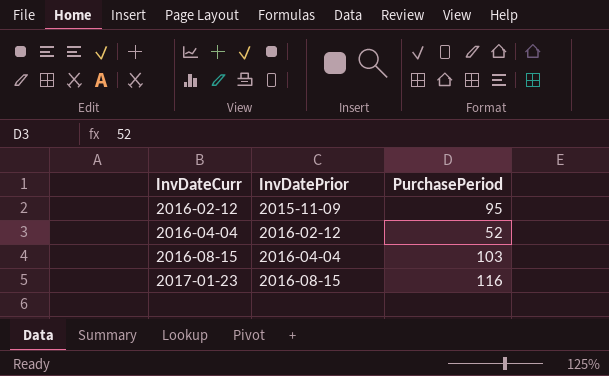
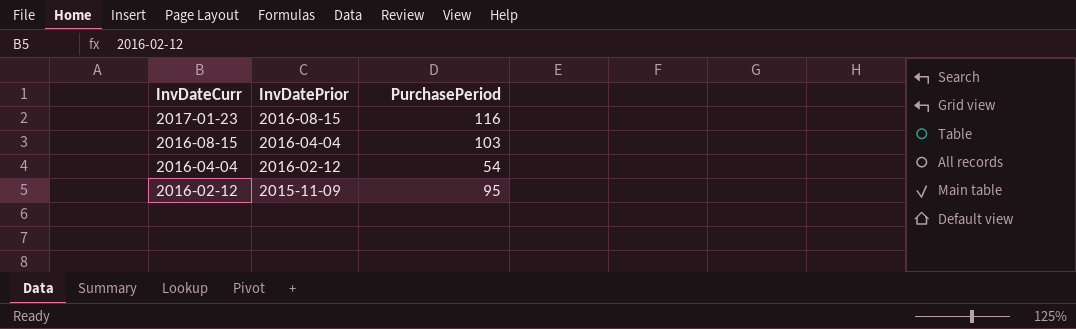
row order: InvDateCurr ascending -> InvDateCurr descending
2016-04-04 | PurchasePeriod: 52 -> 54

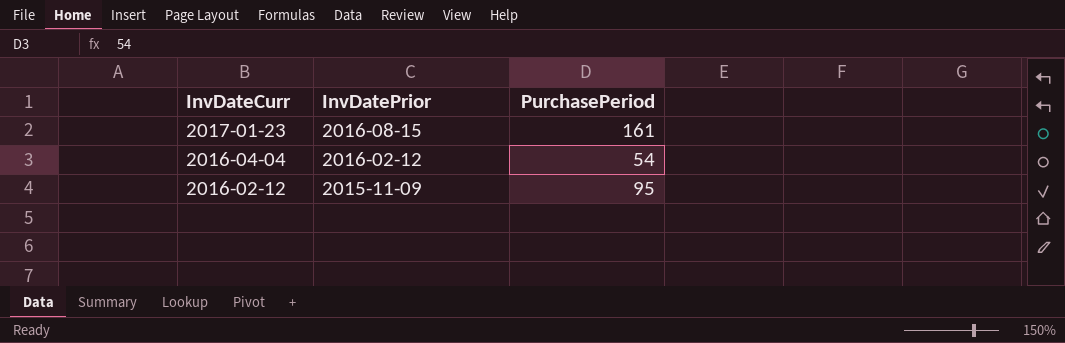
row 2016-08-15: 2016-04-04 | 103 -> none
2017-01-23 | PurchasePeriod: 116 -> 161

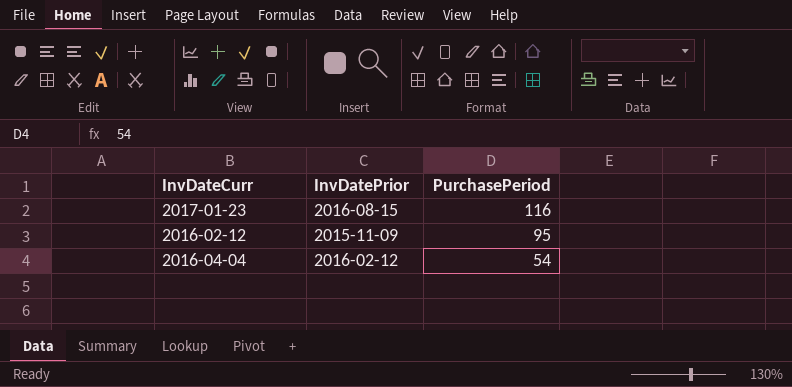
row order: InvDateCurr descending -> PurchasePeriod descending
2017-01-23 | PurchasePeriod: 161 -> 116

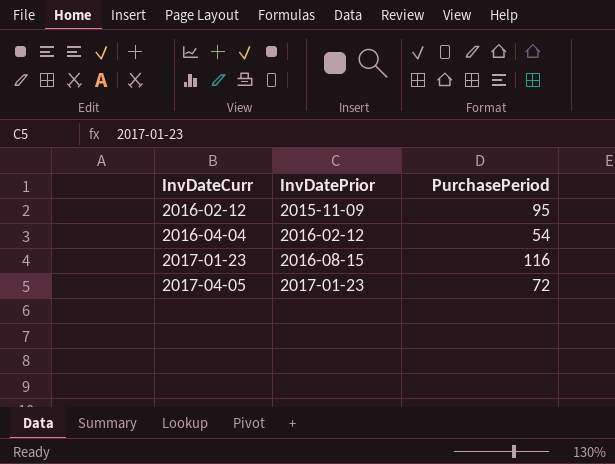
row order: PurchasePeriod descending -> InvDateCurr ascending
row 2017-04-05: none -> 2017-01-23 | 72

